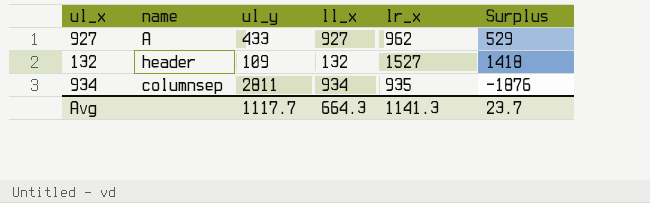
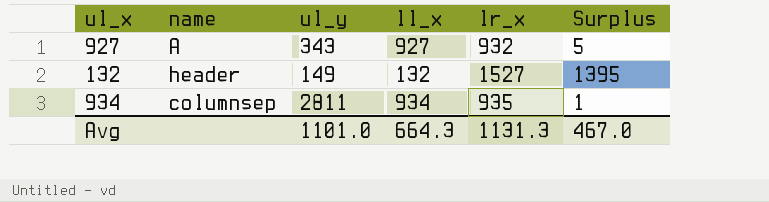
column Surplus | formula: [lr_x] - [ul_y] -> [lr_x] - [ll_x]
927 | ul_y: 433 -> 343
927 | lr_x: 962 -> 932
132 | ul_y: 109 -> 149
Avg | ul_y: 1117.7 -> 1101.0
Avg | lr_x: 1141.3 -> 1131.3
Avg | Surplus: 23.7 -> 467.0

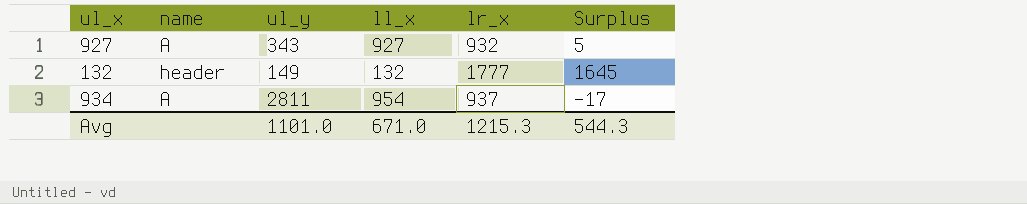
132 | lr_x: 1527 -> 1777
132 | Surplus: 1395 -> 1645
934 | name: columnsep -> A
934 | ll_x: 934 -> 954
934 | lr_x: 935 -> 937
934 | Surplus: 1 -> -17
Avg | ll_x: 664.3 -> 671.0
Avg | lr_x: 1131.3 -> 1215.3
Avg | Surplus: 467.0 -> 544.3

